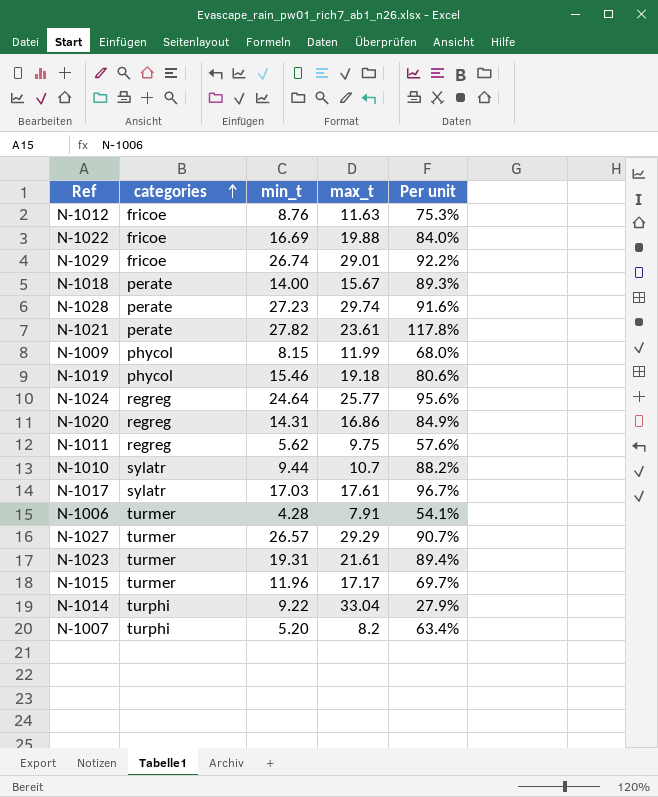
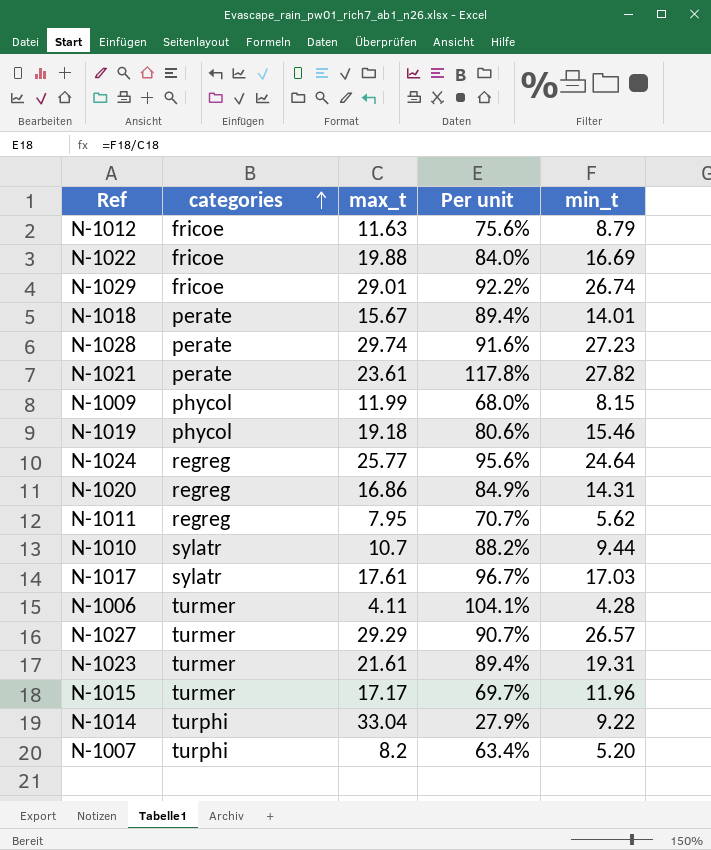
column min_t | position: 3 -> 5
N-1012 | Per unit: 75.3% -> 75.6%
N-1012 | min_t: 8.76 -> 8.79
N-1018 | Per unit: 89.3% -> 89.4%
N-1018 | min_t: 14.00 -> 14.01
N-1011 | max_t: 9.75 -> 7.95
N-1011 | Per unit: 57.6% -> 70.7%
N-1006 | max_t: 7.91 -> 4.11
N-1006 | Per unit: 54.1% -> 104.1%

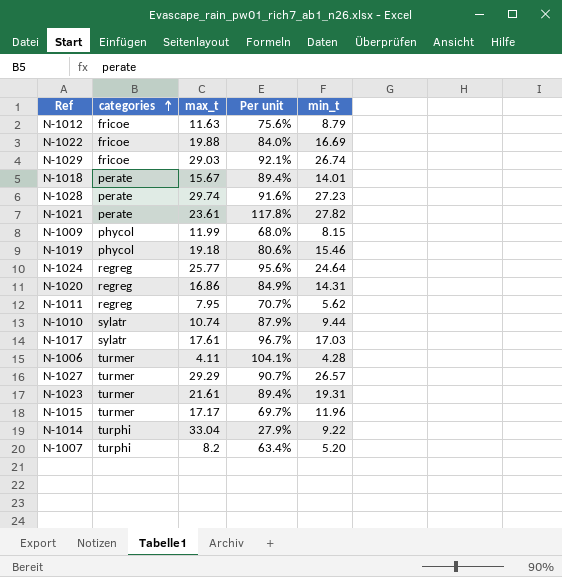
N-1029 | max_t: 29.01 -> 29.03
N-1029 | Per unit: 92.2% -> 92.1%
N-1010 | max_t: 10.7 -> 10.74
N-1010 | Per unit: 88.2% -> 87.9%

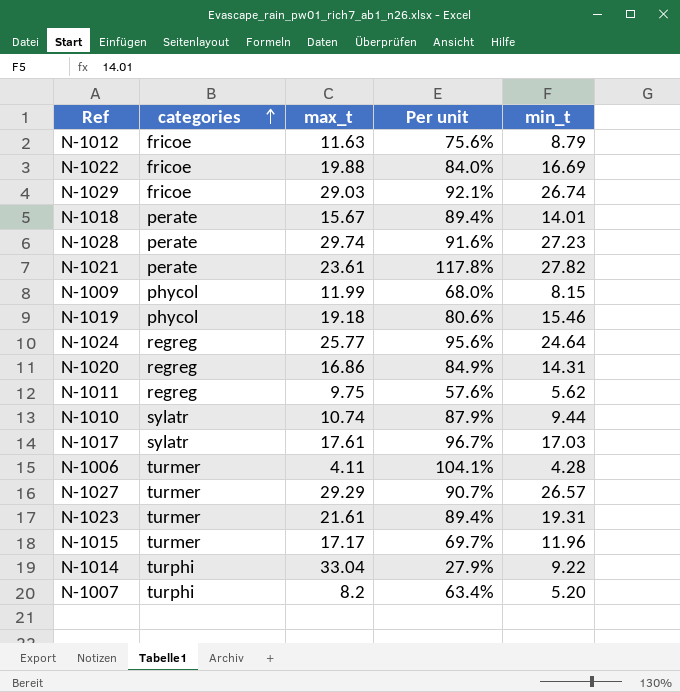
N-1011 | max_t: 7.95 -> 9.75
N-1011 | Per unit: 70.7% -> 57.6%

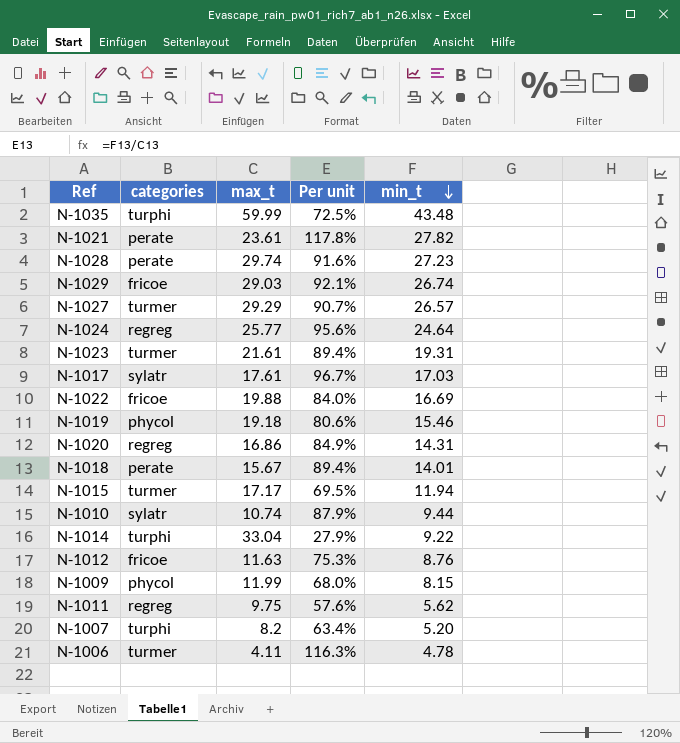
row order: categories ascending -> min_t descending
row N-1035: none -> turphi | 59.99 | 72.5% | 43.48
N-1015 | Per unit: 69.7% -> 69.5%
N-1015 | min_t: 11.96 -> 11.94
N-1012 | Per unit: 75.6% -> 75.3%
N-1012 | min_t: 8.79 -> 8.76
N-1006 | Per unit: 104.1% -> 116.3%
N-1006 | min_t: 4.28 -> 4.78

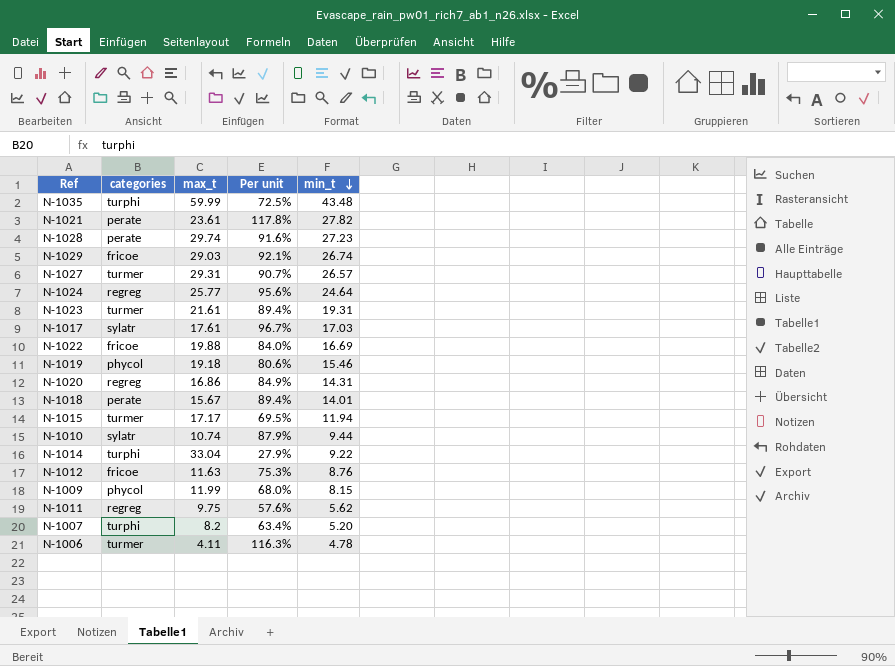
N-1027 | max_t: 29.29 -> 29.31

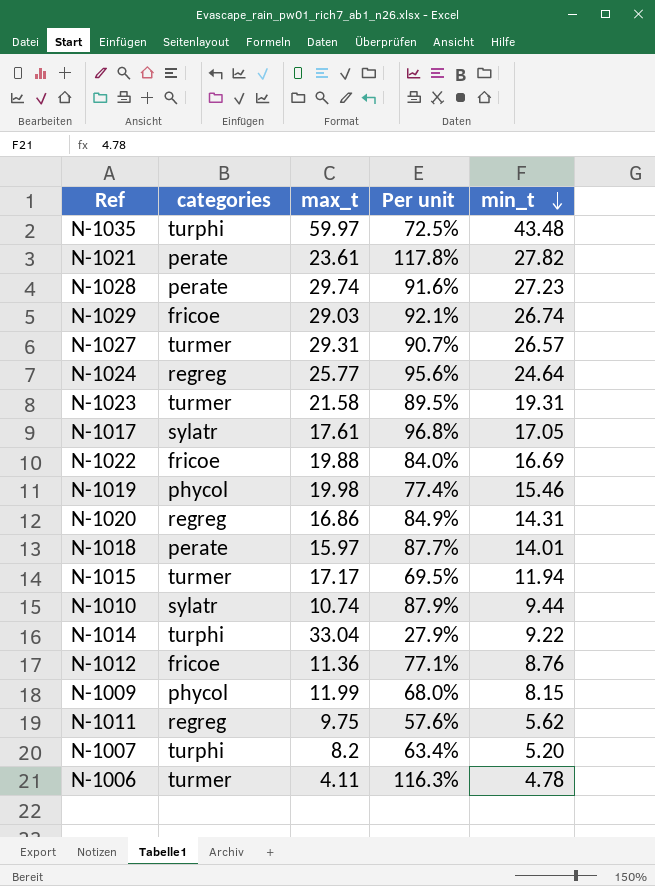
N-1035 | max_t: 59.99 -> 59.97
N-1023 | max_t: 21.61 -> 21.58
N-1023 | Per unit: 89.4% -> 89.5%
N-1017 | Per unit: 96.7% -> 96.8%
N-1017 | min_t: 17.03 -> 17.05
N-1019 | max_t: 19.18 -> 19.98
N-1019 | Per unit: 80.6% -> 77.4%
N-1018 | max_t: 15.67 -> 15.97
N-1018 | Per unit: 89.4% -> 87.7%
N-1012 | max_t: 11.63 -> 11.36
N-1012 | Per unit: 75.3% -> 77.1%

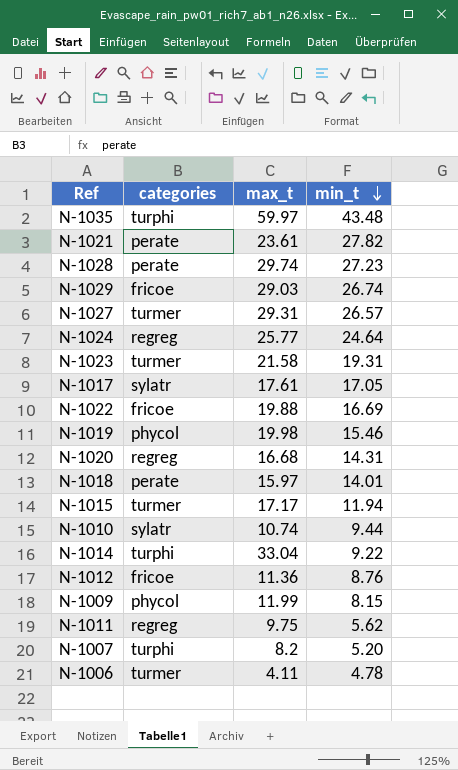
column Per unit | formula: [min_t] / [max_t] -> none
N-1020 | max_t: 16.86 -> 16.68

